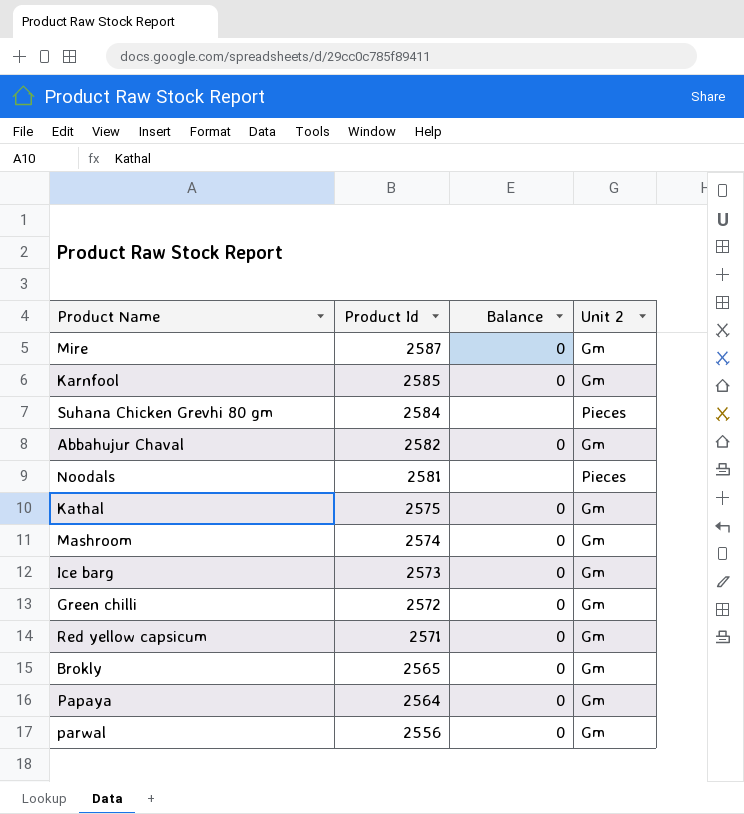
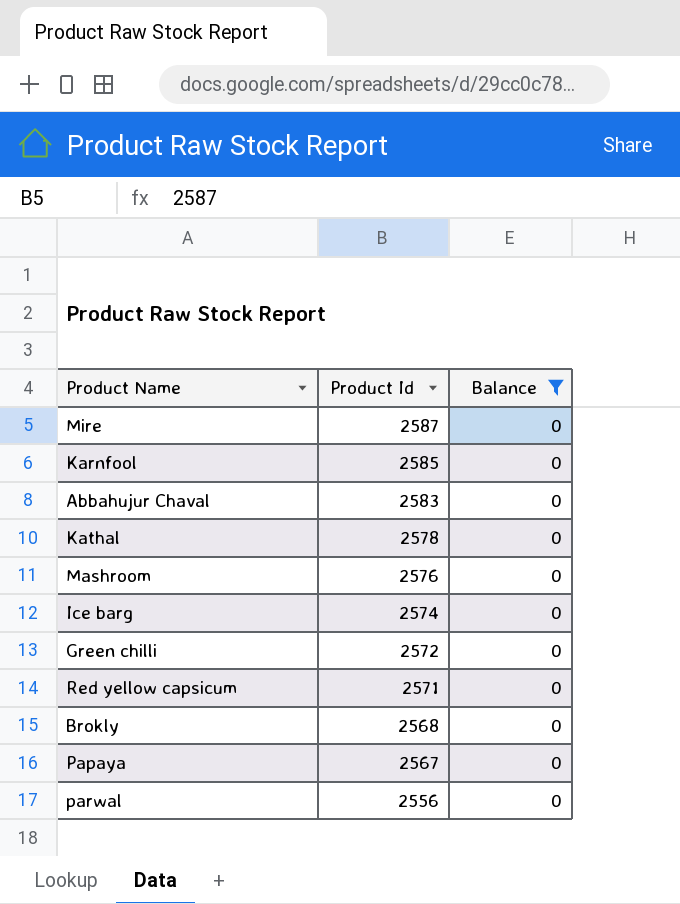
filter: none -> Balance = 0
column Unit 2 | position: 4 -> none
Abbahujur Chaval | Product Id: 2582 -> 2583
Kathal | Product Id: 2575 -> 2578
Mashroom | Product Id: 2574 -> 2576
Ice barg | Product Id: 2573 -> 2574
Brokly | Product Id: 2565 -> 2568
Papaya | Product Id: 2564 -> 2567

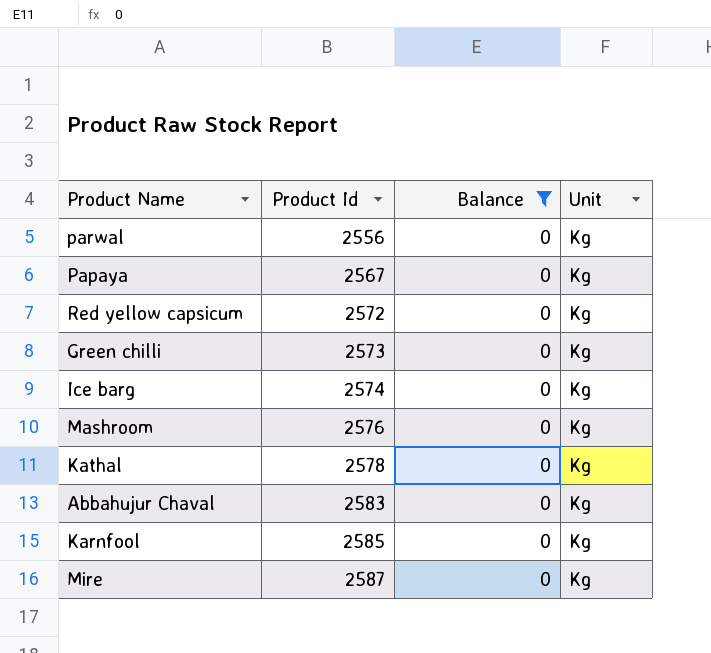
row order: Product Id descending -> Product Id ascending
column Unit | position: none -> 4
row Brokly: 2568 | 0 -> none
Red yellow capsicum | Product Id: 2571 -> 2572
Green chilli | Product Id: 2572 -> 2573

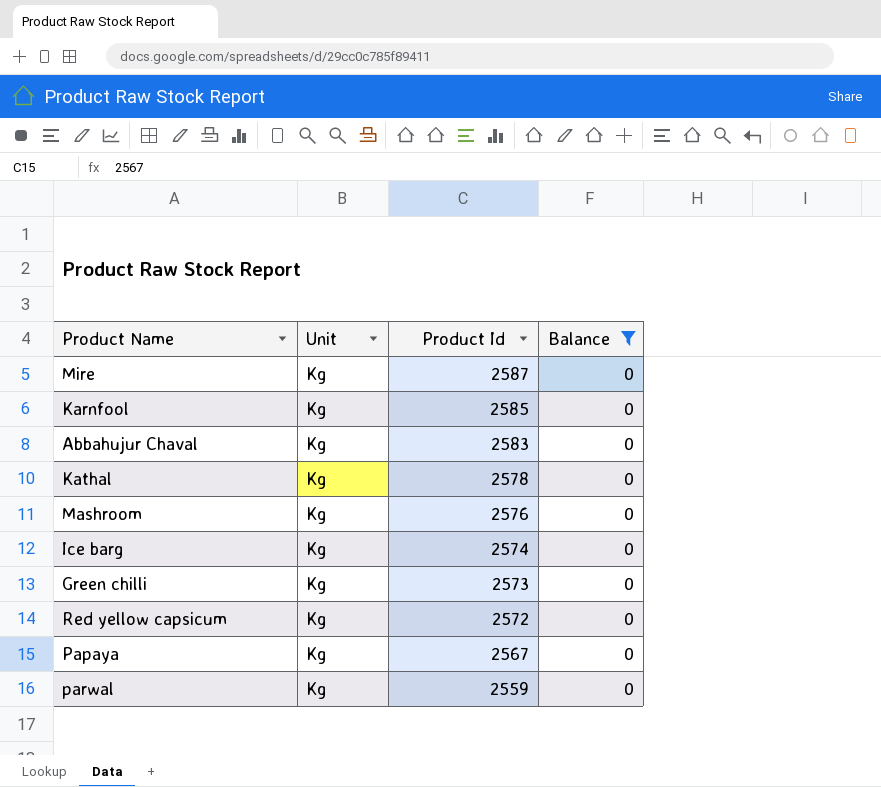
row order: Product Id ascending -> Product Id descending
column Unit | position: 4 -> 2
parwal | Product Id: 2556 -> 2559

